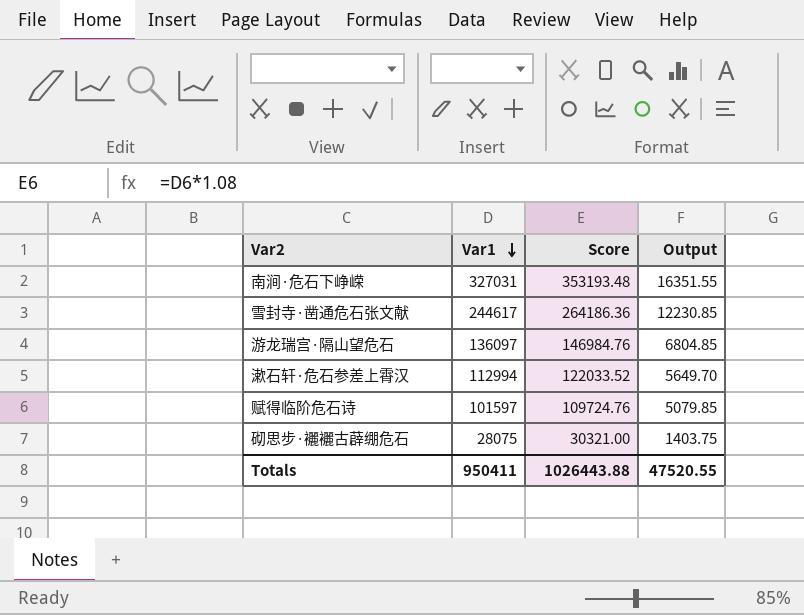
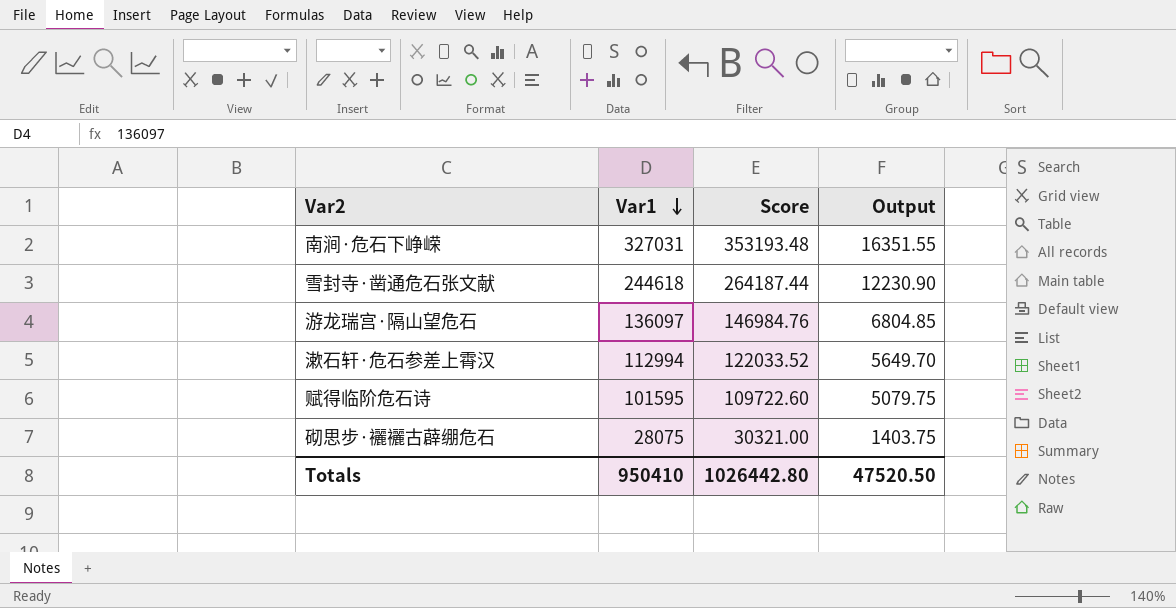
雪封寺·凿通危石张文献 | Var1: 244617 -> 244618
雪封寺·凿通危石张文献 | Score: 264186.36 -> 264187.44
雪封寺·凿通危石张文献 | Output: 12230.85 -> 12230.90
赋得临阶危石诗 | Var1: 101597 -> 101595
赋得临阶危石诗 | Score: 109724.76 -> 109722.60
赋得临阶危石诗 | Output: 5079.85 -> 5079.75
Totals | Var1: 950411 -> 950410
Totals | Score: 1026443.88 -> 1026442.80
Totals | Output: 47520.55 -> 47520.50

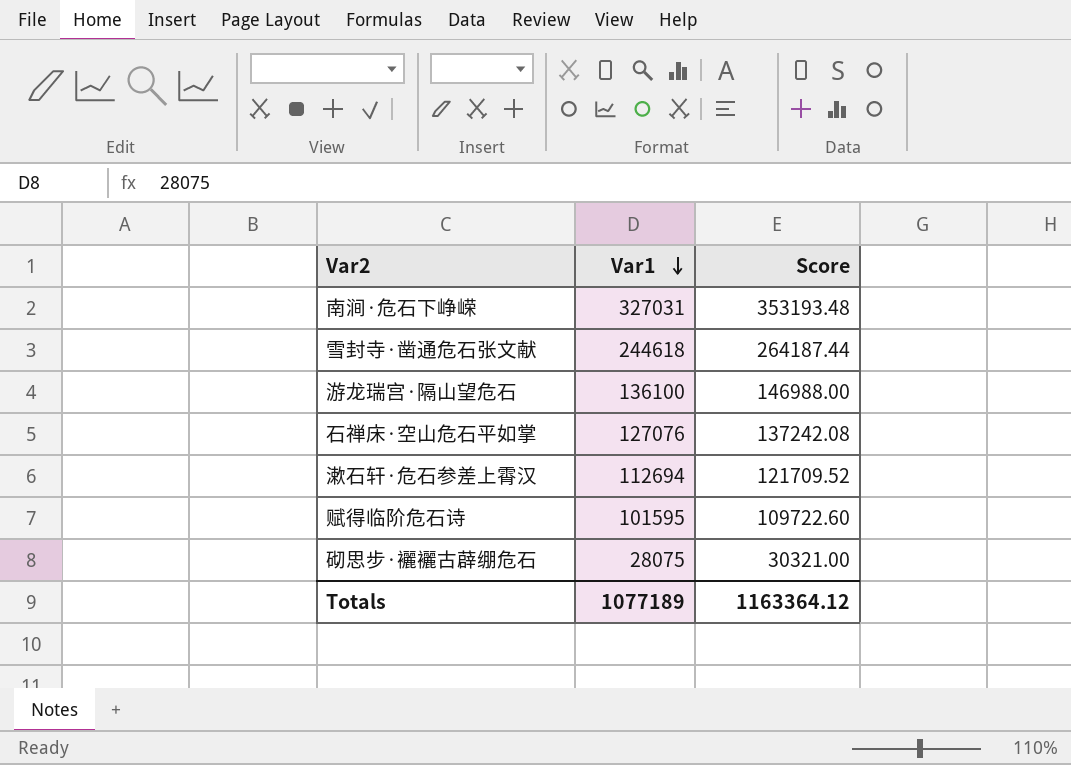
column Output | formula: [Var1] * 0.05 -> none
游龙瑞宫·隔山望危石 | Var1: 136097 -> 136100
游龙瑞宫·隔山望危石 | Score: 146984.76 -> 146988.00
row 石禅床·空山危石平如掌: none -> 127076 | 137242.08
漱石轩·危石参差上霄汉 | Var1: 112994 -> 112694
漱石轩·危石参差上霄汉 | Score: 122033.52 -> 121709.52
Totals | Var1: 950410 -> 1077189
Totals | Score: 1026442.80 -> 1163364.12

